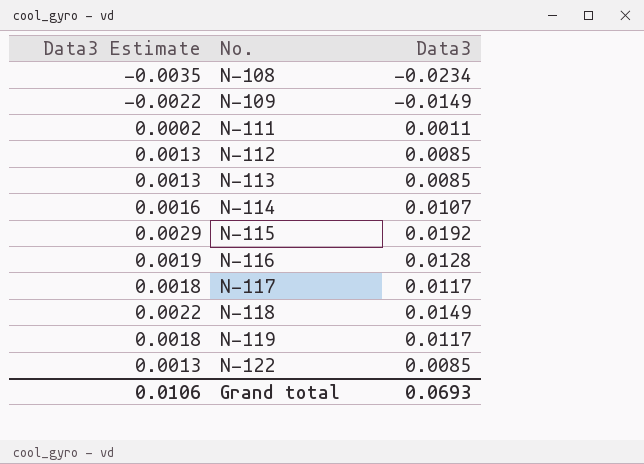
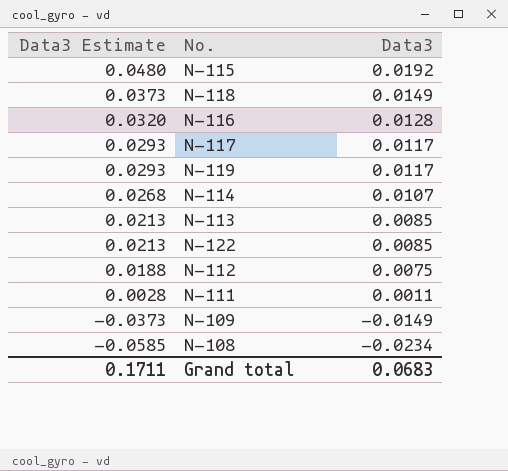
row order: No. ascending -> Data3 Estimate descending
column Data3 Estimate | formula: [Data3] * 0.15 -> [Data3] * 2.5
N-112 | Data3: 0.0085 -> 0.0075
Grand total | Data3 Estimate: 0.0106 -> 0.1711
Grand total | Data3: 0.0693 -> 0.0683

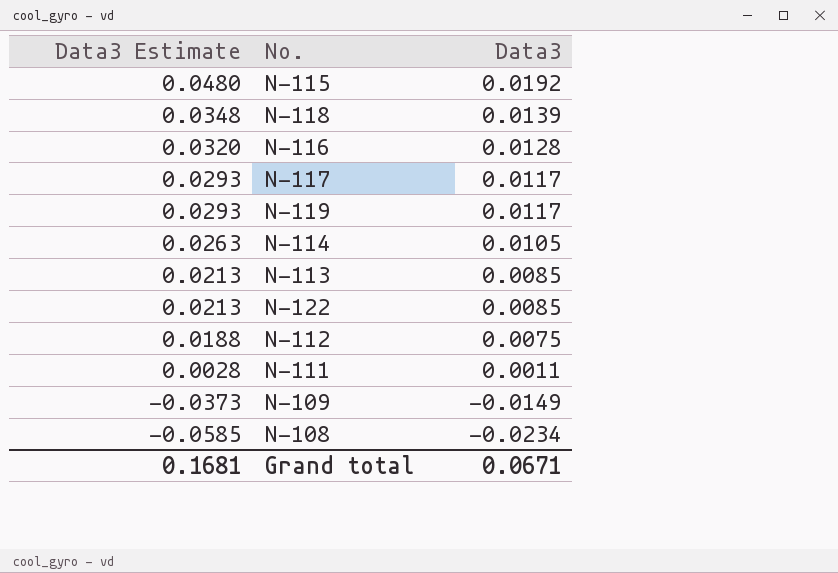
N-118 | Data3 Estimate: 0.0373 -> 0.0348
N-118 | Data3: 0.0149 -> 0.0139
N-114 | Data3 Estimate: 0.0268 -> 0.0263
N-114 | Data3: 0.0107 -> 0.0105
Grand total | Data3 Estimate: 0.1711 -> 0.1681
Grand total | Data3: 0.0683 -> 0.0671

